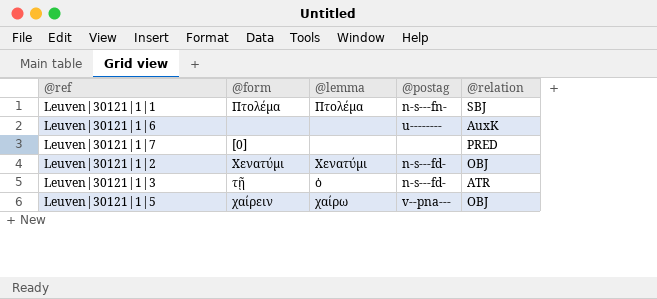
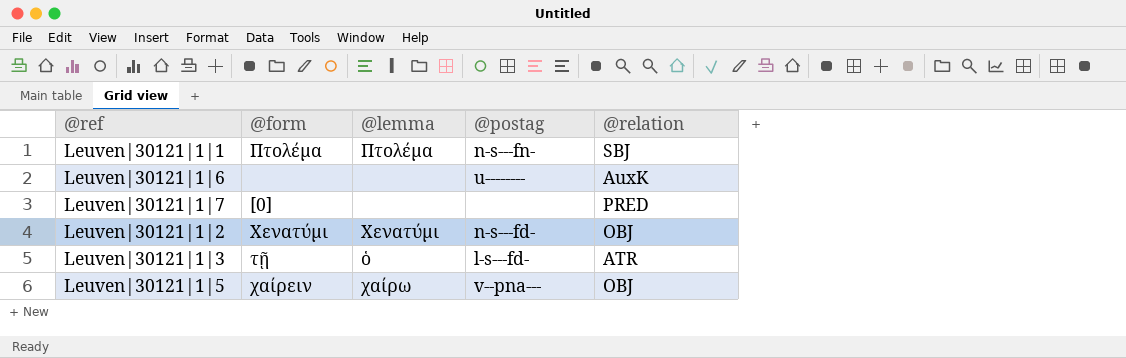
Leuven|30121|1|3 | @postag: n-s---fd- -> l-s---fd-

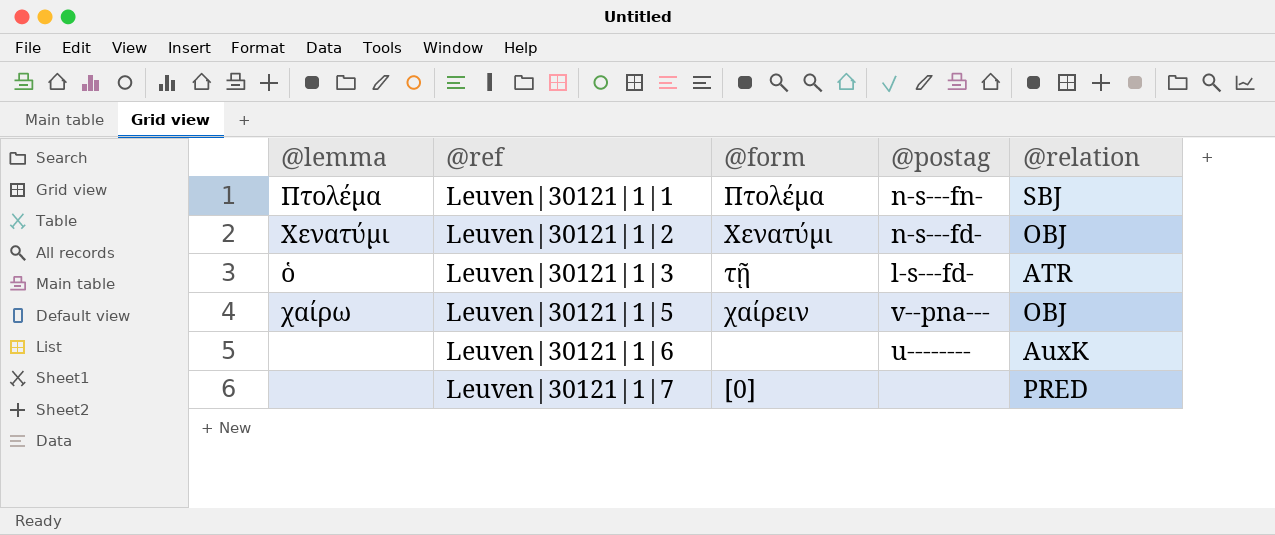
row order: none -> @ref ascending
column @lemma | position: 3 -> 1

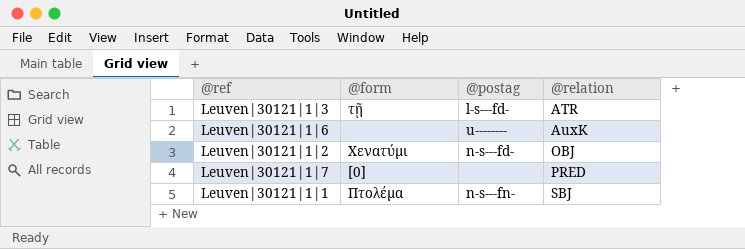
row order: @ref ascending -> @relation ascending
column @lemma | position: 1 -> none
row Leuven|30121|1|5: χαίρω | χαίρειν | v--pna--- | OBJ -> none

